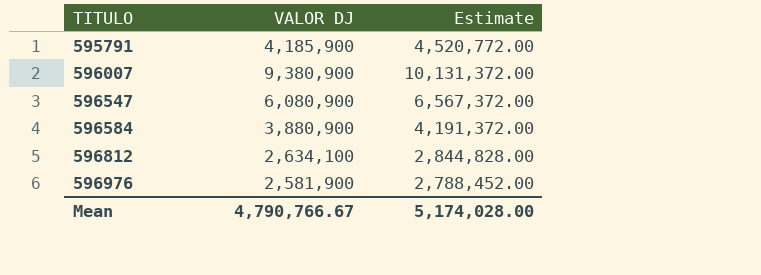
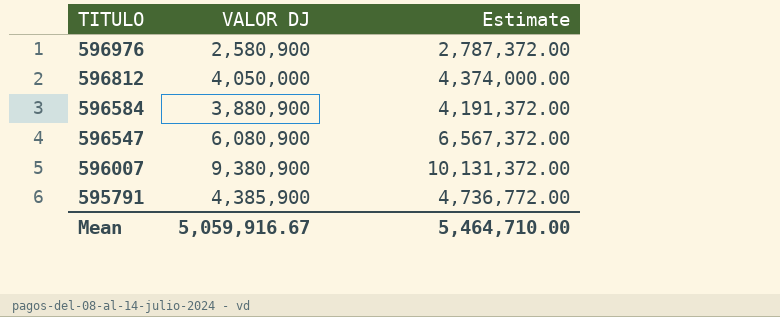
row order: TITULO ascending -> TITULO descending
596976 | VALOR DJ: 2,581,900 -> 2,580,900
596976 | Estimate: 2,788,452.00 -> 2,787,372.00
596812 | VALOR DJ: 2,634,100 -> 4,050,000
596812 | Estimate: 2,844,828.00 -> 4,374,000.00
595791 | VALOR DJ: 4,185,900 -> 4,385,900
595791 | Estimate: 4,520,772.00 -> 4,736,772.00
Mean | VALOR DJ: 4,790,766.67 -> 5,059,916.67
Mean | Estimate: 5,174,028.00 -> 5,464,710.00

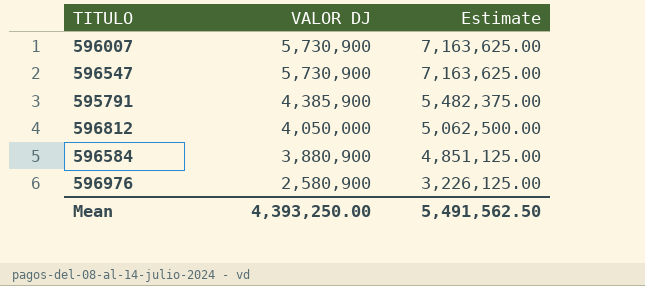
row order: TITULO descending -> VALOR DJ descending
column Estimate | formula: [VALOR DJ] * 1.08 -> [VALOR DJ] * 1.25
596007 | VALOR DJ: 9,380,900 -> 5,730,900
596547 | VALOR DJ: 6,080,900 -> 5,730,900
Mean | VALOR DJ: 5,059,916.67 -> 4,393,250.00
Mean | Estimate: 5,464,710.00 -> 5,491,562.50

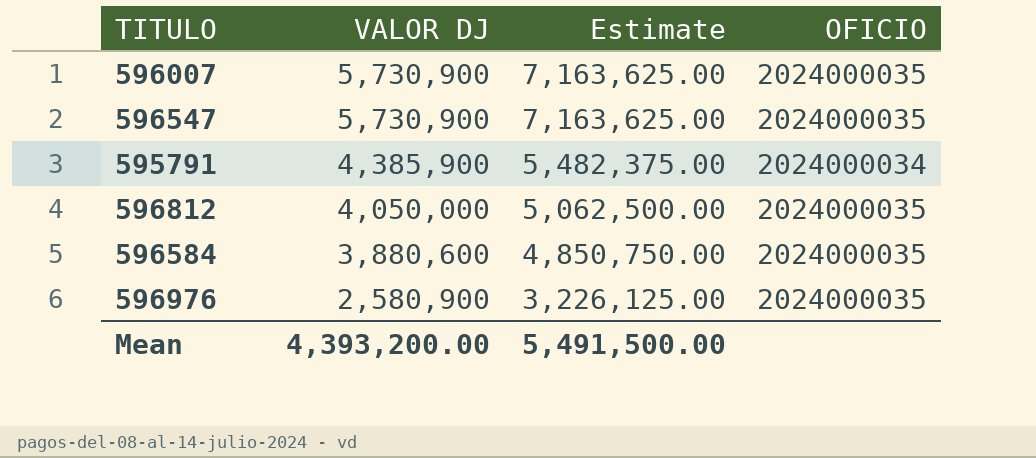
column OFICIO | position: none -> 4
596584 | VALOR DJ: 3,880,900 -> 3,880,600
596584 | Estimate: 4,851,125.00 -> 4,850,750.00
Mean | VALOR DJ: 4,393,250.00 -> 4,393,200.00
Mean | Estimate: 5,491,562.50 -> 5,491,500.00

